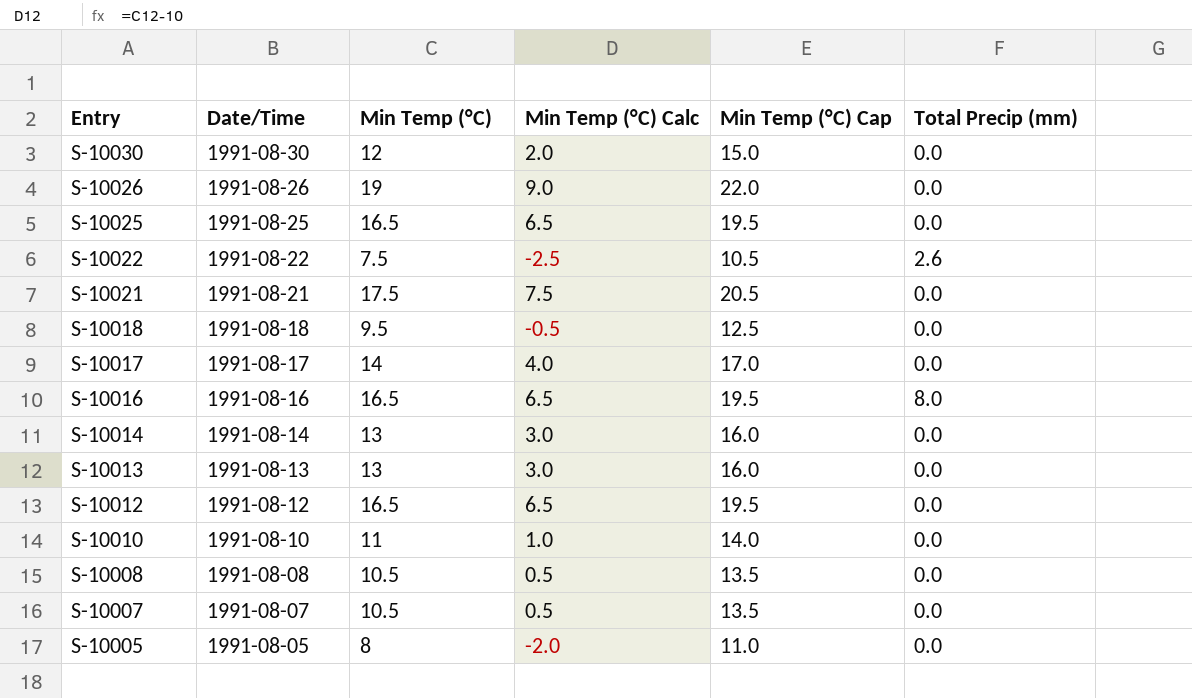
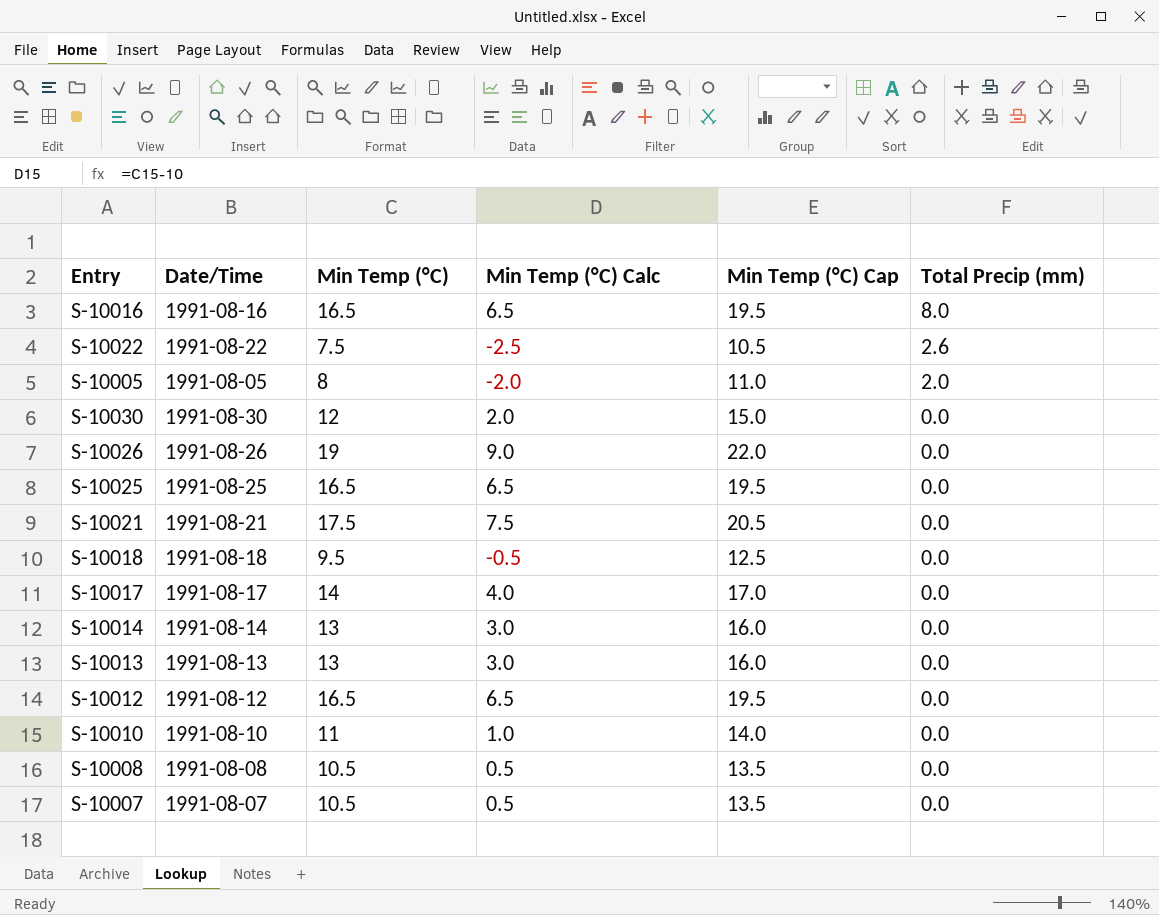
row order: Entry descending -> Total Precip (mm) descending
S-10005 | Total Precip (mm): 0.0 -> 2.0

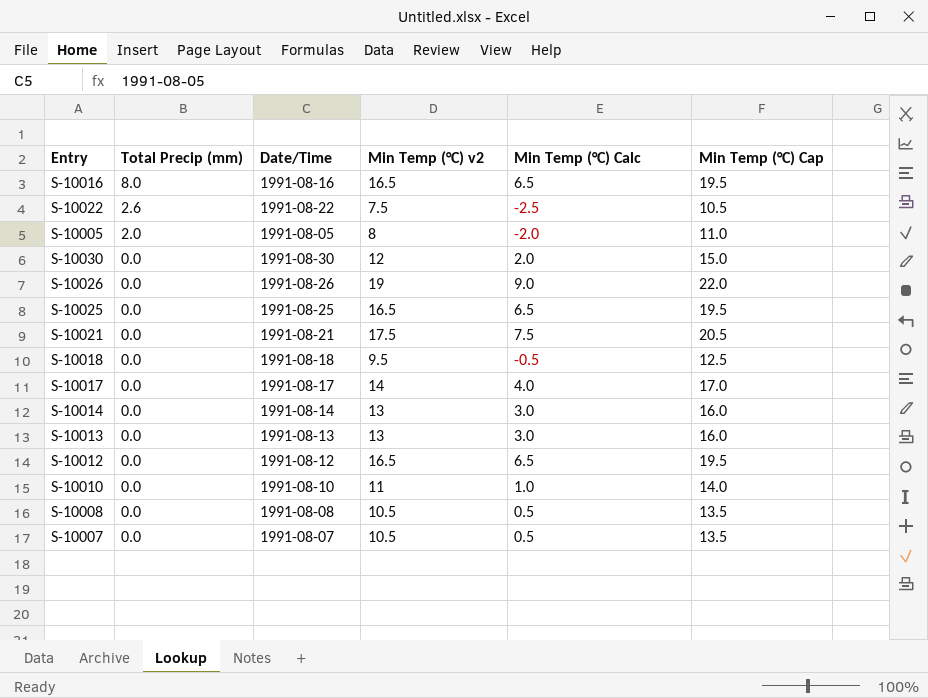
column Total Precip (mm) | position: 6 -> 2
column name: Min Temp (°C) -> Min Temp (°C) v2

